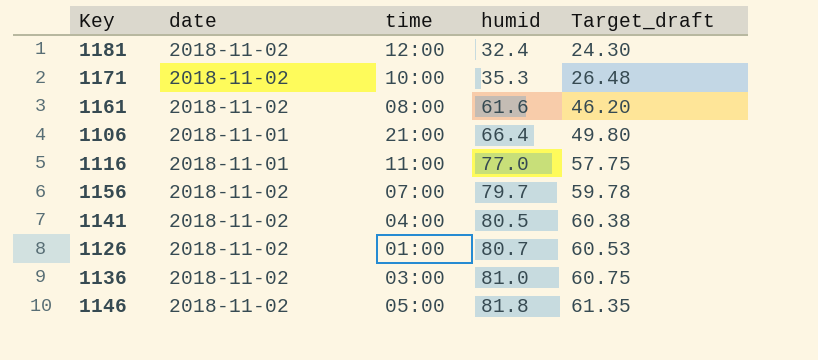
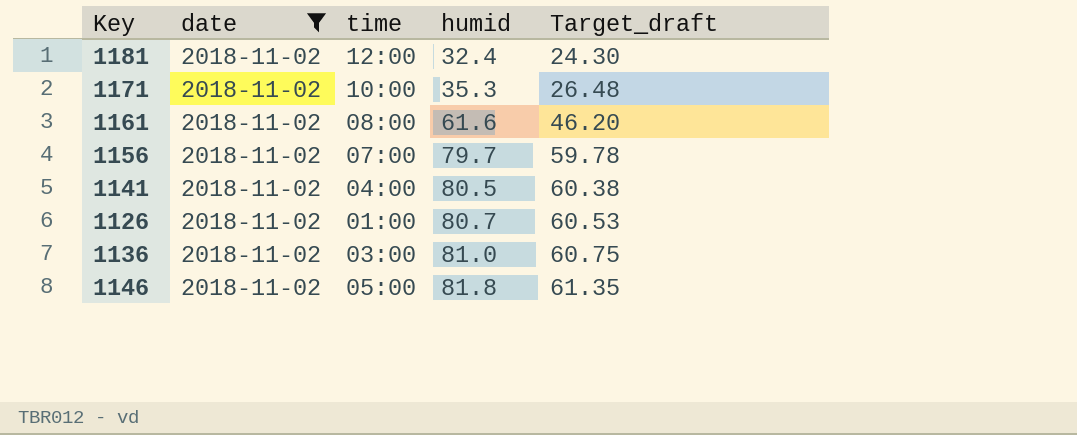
filter: none -> date = 2018-11-02

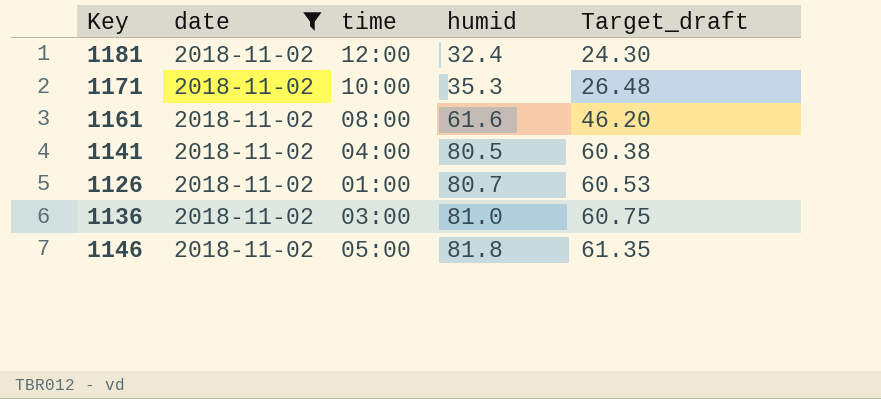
row 1156: 2018-11-02 | 07:00 | 79.7 | 59.78 -> none

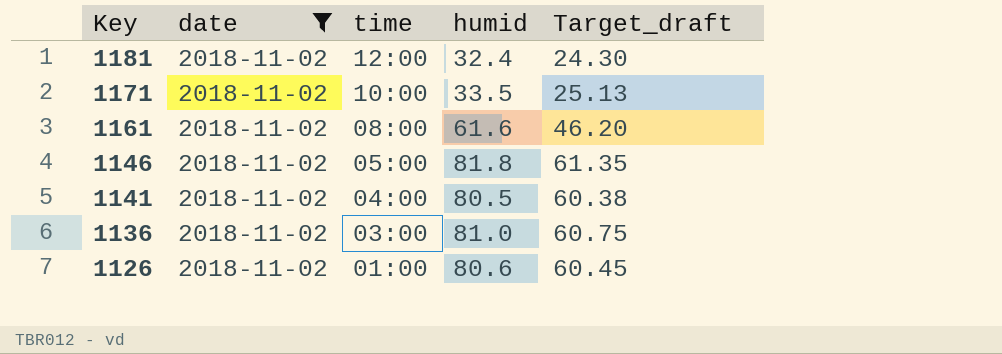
row order: humid ascending -> Key descending
1171 | humid: 35.3 -> 33.5
1171 | Target_draft: 26.48 -> 25.13
1126 | humid: 80.7 -> 80.6
1126 | Target_draft: 60.53 -> 60.45

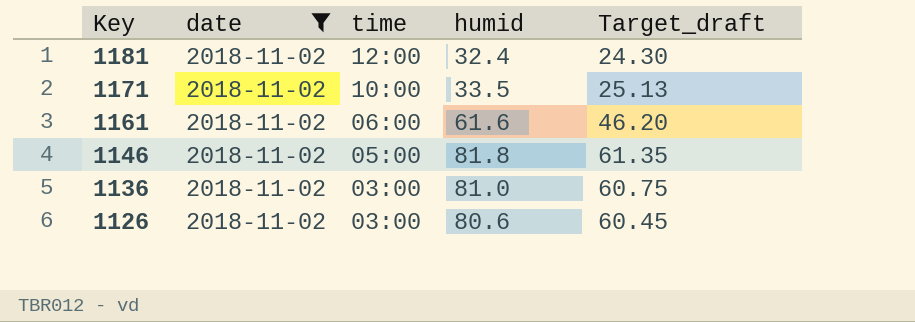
row 1141: 2018-11-02 | 04:00 | 80.5 | 60.38 -> none
1161 | time: 08:00 -> 06:00
1126 | time: 01:00 -> 03:00

